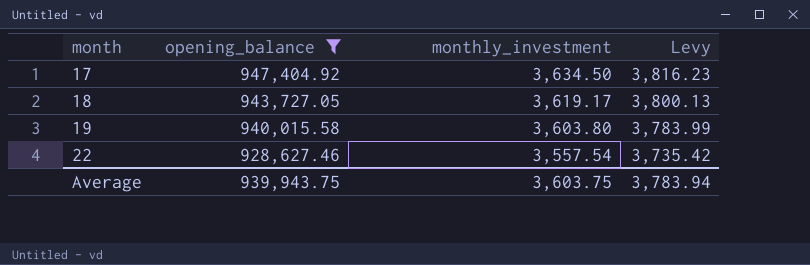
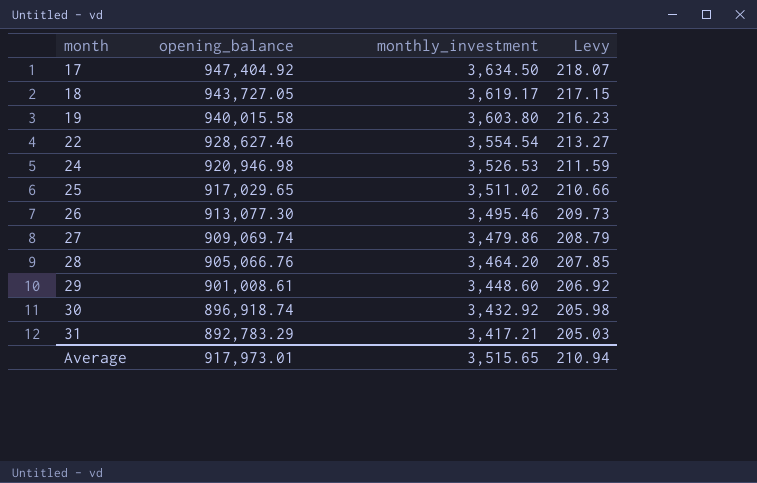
filter: opening_balance >= 928,627.46 -> none
column Levy | formula: [monthly_investment] * 1.05 -> [monthly_investment] * 0.06
22 | monthly_investment: 3,557.54 -> 3,554.54
Average | opening_balance: 939,943.75 -> 917,973.01
Average | monthly_investment: 3,603.75 -> 3,515.65
Average | Levy: 3,783.94 -> 210.94

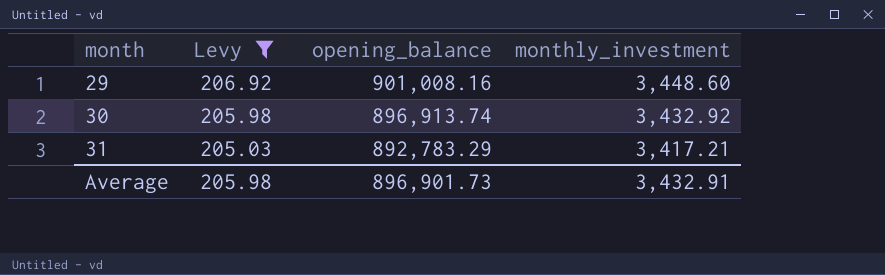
filter: none -> Levy <= 206.92
column Levy | position: 4 -> 2
29 | opening_balance: 901,008.61 -> 901,008.16
30 | opening_balance: 896,918.74 -> 896,913.74
Average | Levy: 210.94 -> 205.98
Average | opening_balance: 917,973.01 -> 896,901.73
Average | monthly_investment: 3,515.65 -> 3,432.91

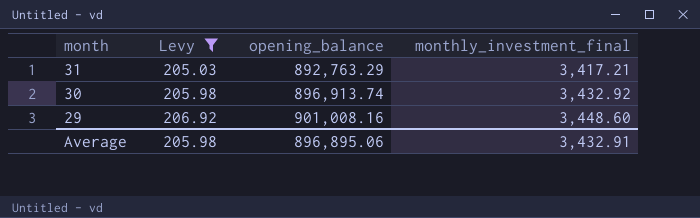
row order: month ascending -> month descending
column name: monthly_investment -> monthly_investment_final
31 | opening_balance: 892,783.29 -> 892,763.29
Average | opening_balance: 896,901.73 -> 896,895.06

